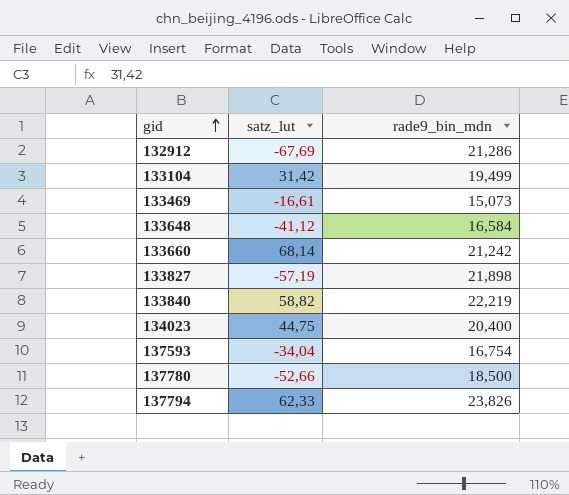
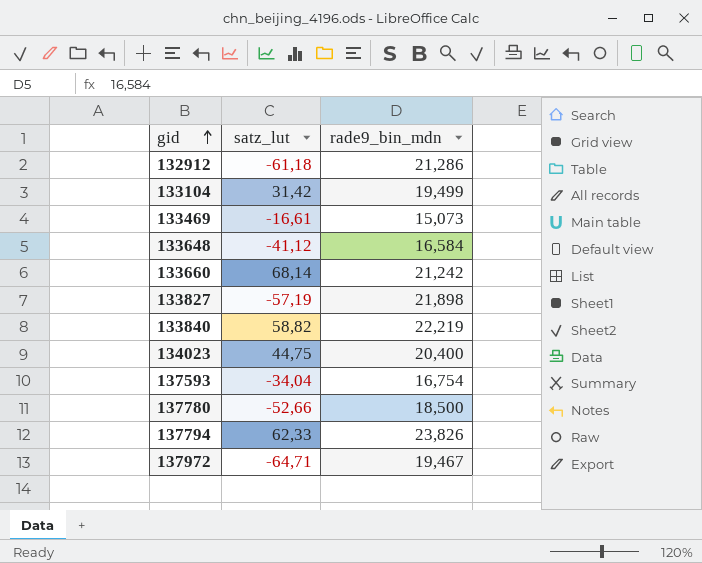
132912 | satz_lut: -67,69 -> -61,18
row 137972: none -> -64,71 | 19,467

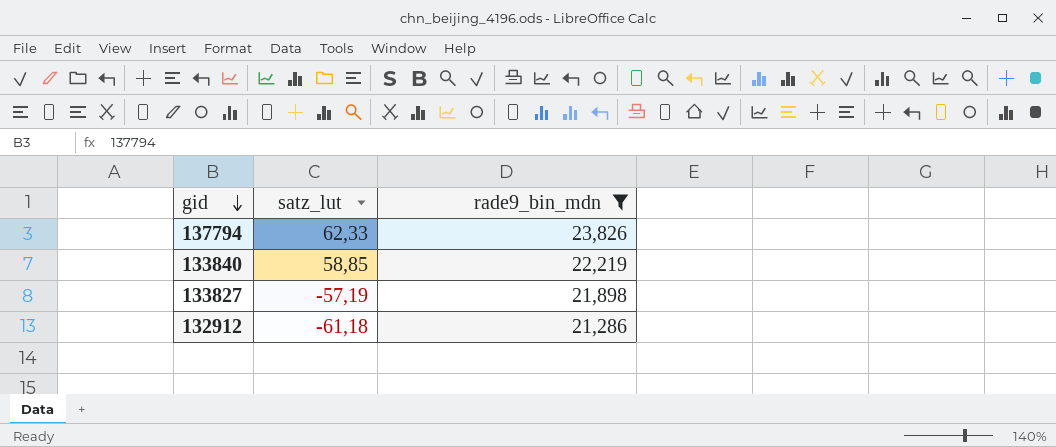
filter: none -> rade9_bin_mdn >= 21,286
row order: gid ascending -> gid descending
133840 | satz_lut: 58,82 -> 58,85

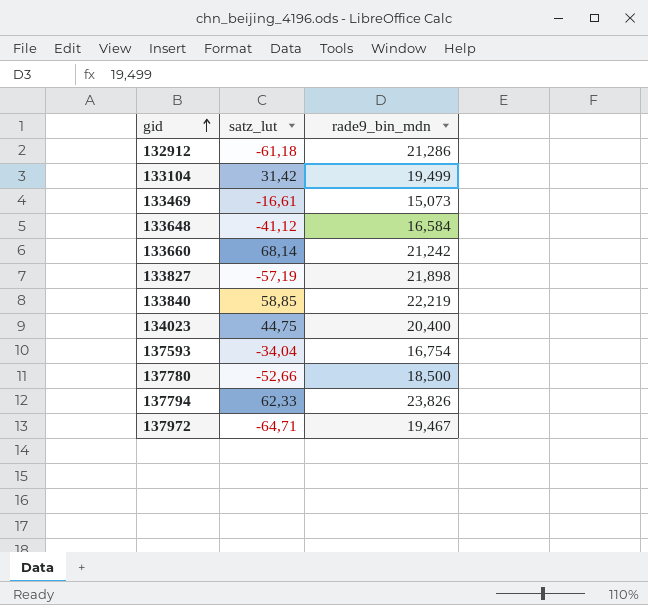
filter: rade9_bin_mdn >= 21,286 -> none
row order: gid descending -> gid ascending

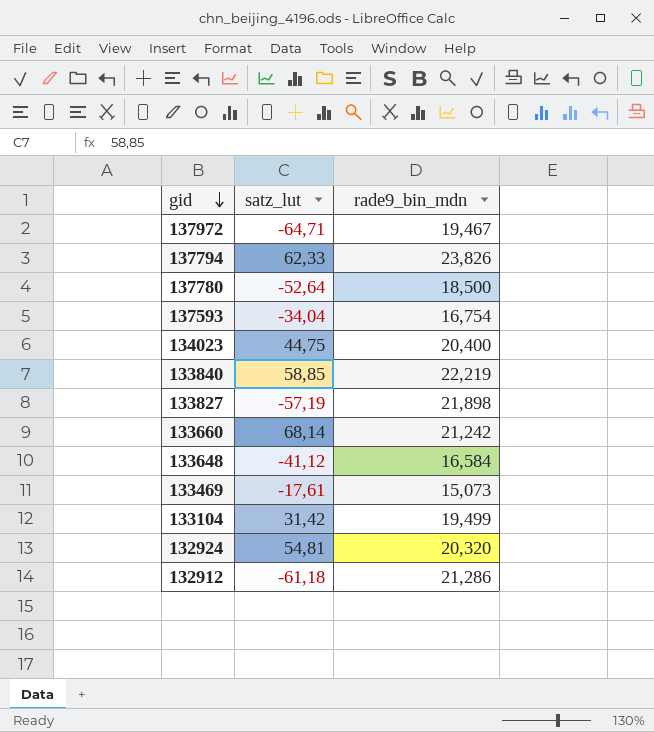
row order: gid ascending -> gid descending
137780 | satz_lut: -52,66 -> -52,64
133469 | satz_lut: -16,61 -> -17,61
row 132924: none -> 54,81 | 20,320

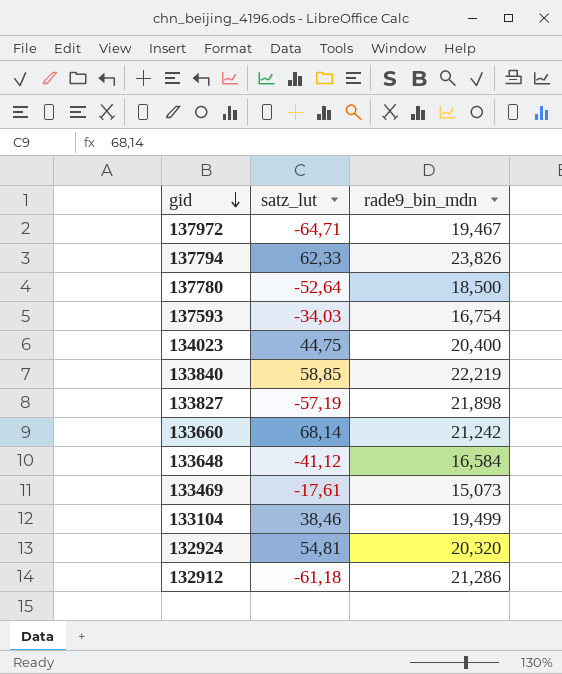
137593 | satz_lut: -34,04 -> -34,03
133104 | satz_lut: 31,42 -> 38,46

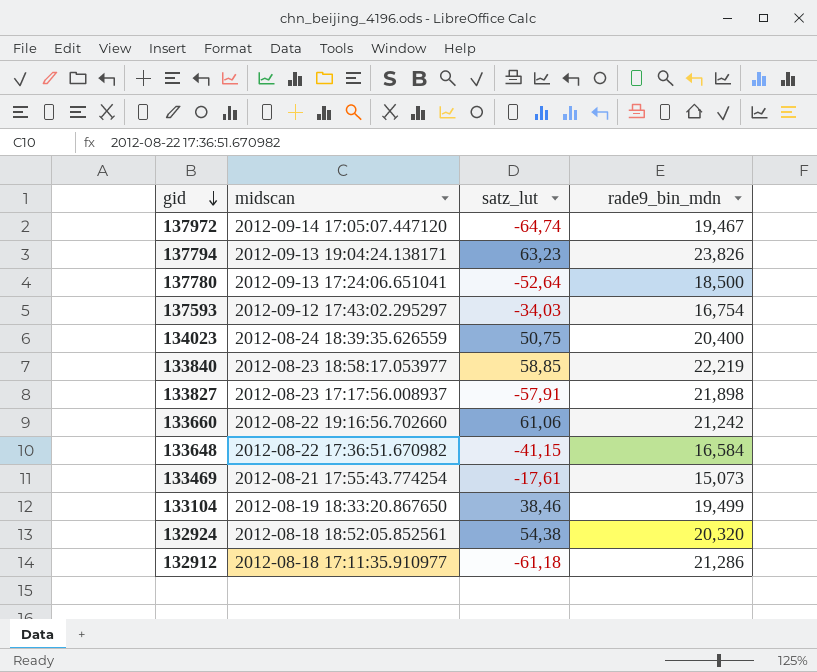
column midscan | position: none -> 2
137972 | satz_lut: -64,71 -> -64,74
137794 | satz_lut: 62,33 -> 63,23
134023 | satz_lut: 44,75 -> 50,75
133827 | satz_lut: -57,19 -> -57,91
133660 | satz_lut: 68,14 -> 61,06
133648 | satz_lut: -41,12 -> -41,15
132924 | satz_lut: 54,81 -> 54,38

